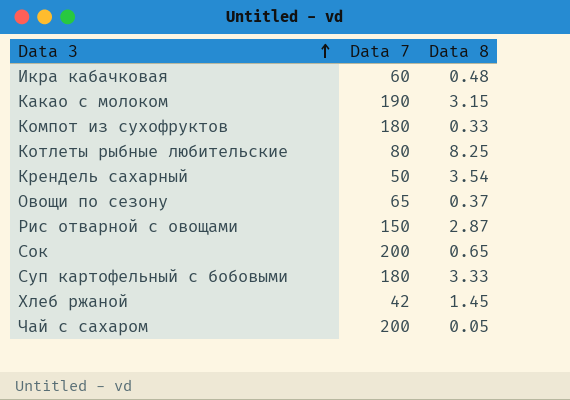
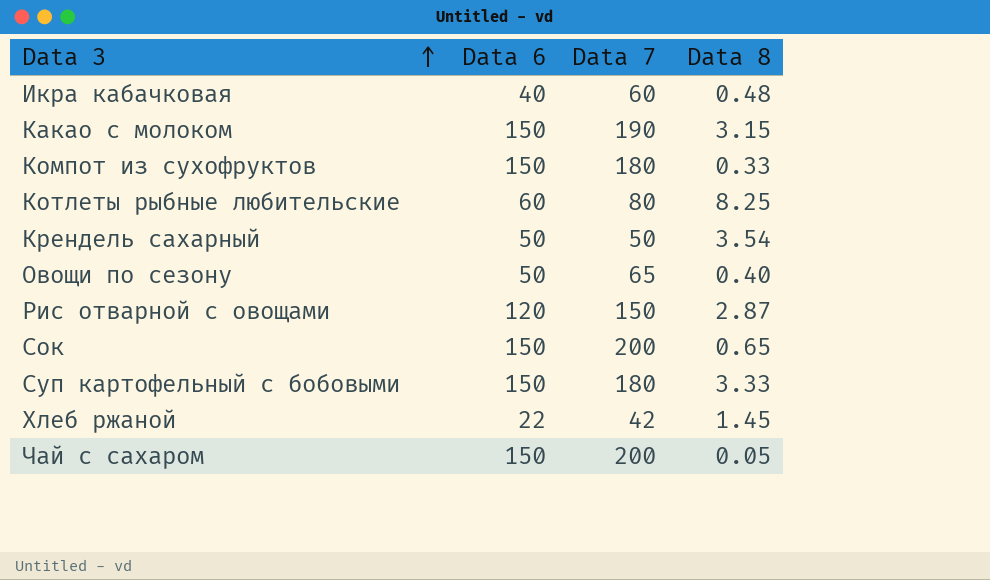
column Data 6 | position: none -> 2
Овощи по сезону | Data 8: 0.37 -> 0.40

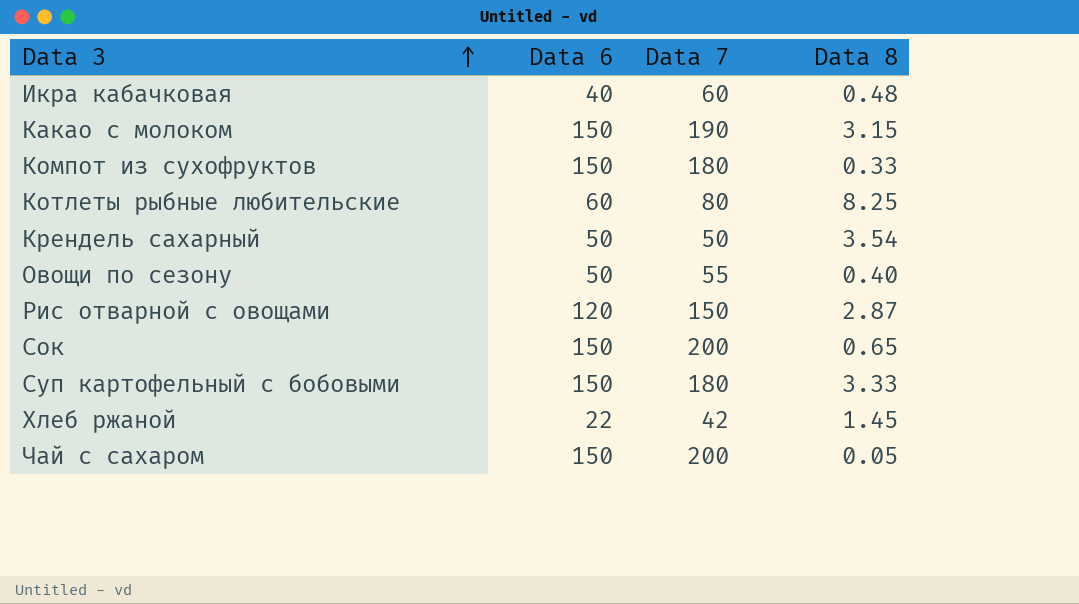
Овощи по сезону | Data 7: 65 -> 55

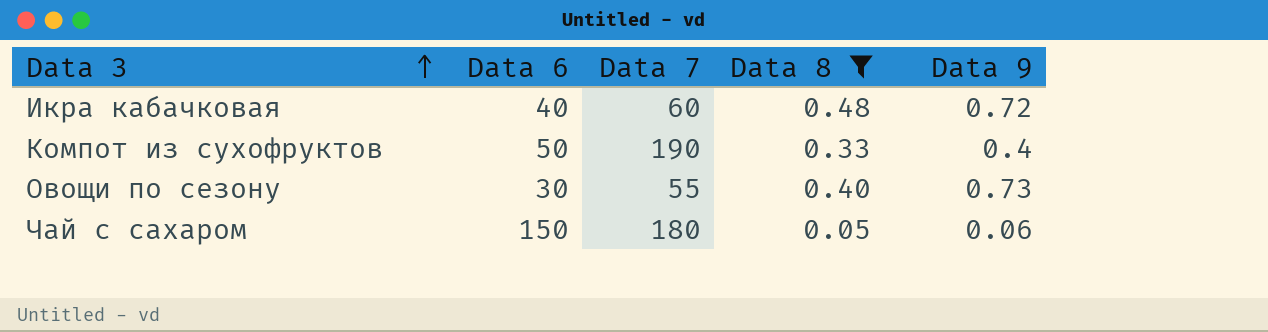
filter: none -> Data 8 <= 0.48
column Data 9 | position: none -> 5
Компот из сухофруктов | Data 6: 150 -> 50
Компот из сухофруктов | Data 7: 180 -> 190
Овощи по сезону | Data 6: 50 -> 30
Чай с сахаром | Data 7: 200 -> 180

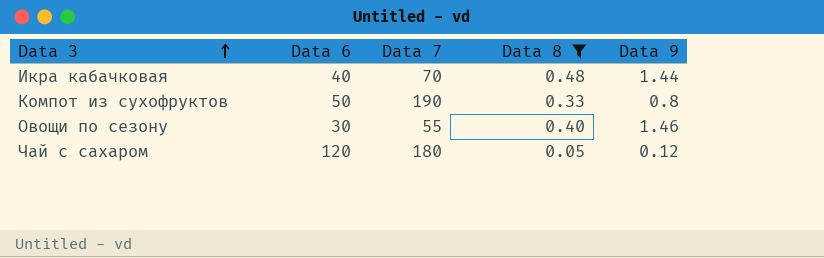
Икра кабачковая | Data 7: 60 -> 70
Икра кабачковая | Data 9: 0.72 -> 1.44
Компот из сухофруктов | Data 9: 0.4 -> 0.8
Овощи по сезону | Data 9: 0.73 -> 1.46
Чай с сахаром | Data 6: 150 -> 120
Чай с сахаром | Data 9: 0.06 -> 0.12

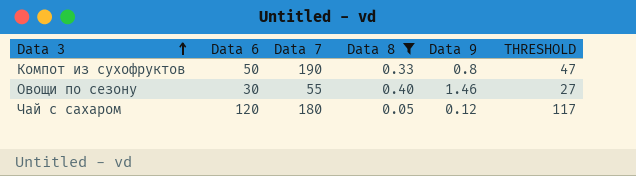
column THRESHOLD | formula: none -> [Data 6] - 3
row Икра кабачковая: 40 | 70 | 0.48 | 1.44 -> none

